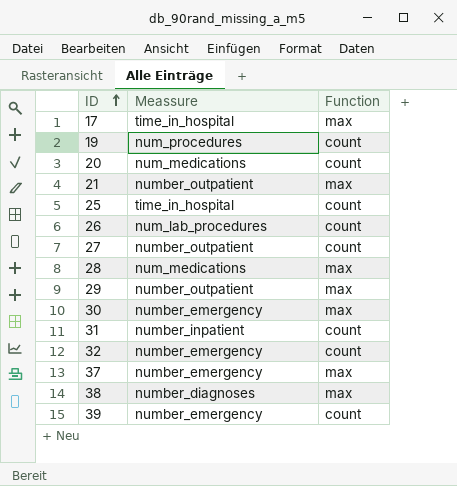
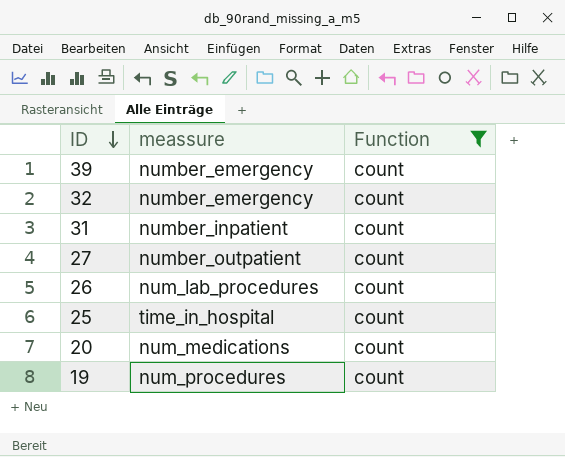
filter: none -> Function = count
row order: ID ascending -> ID descending
column name: Meassure -> meassure

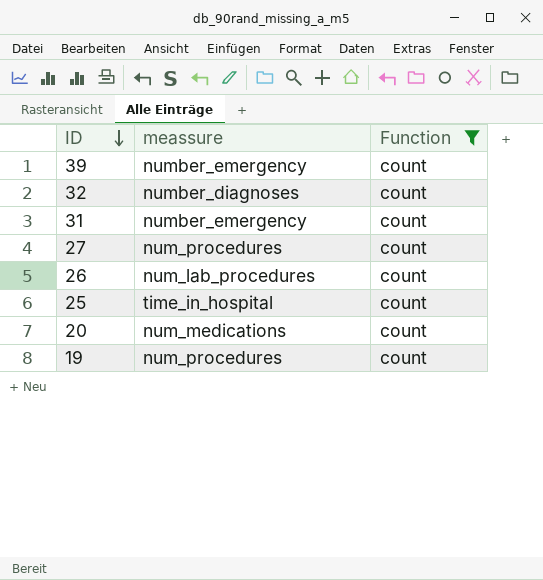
32 | meassure: number_emergency -> number_diagnoses
31 | meassure: number_inpatient -> number_emergency
27 | meassure: number_outpatient -> num_procedures

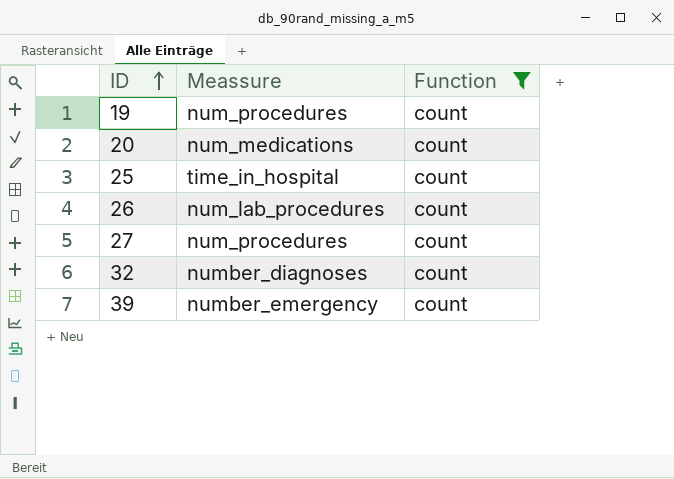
row order: ID descending -> ID ascending
column name: meassure -> Meassure
row 31: number_emergency | count -> none

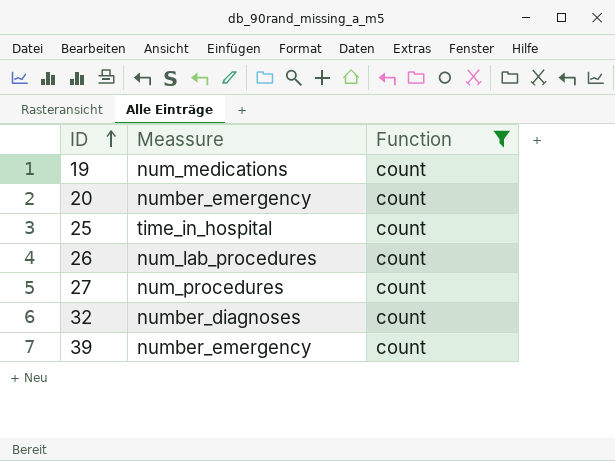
19 | Meassure: num_procedures -> num_medications
20 | Meassure: num_medications -> number_emergency

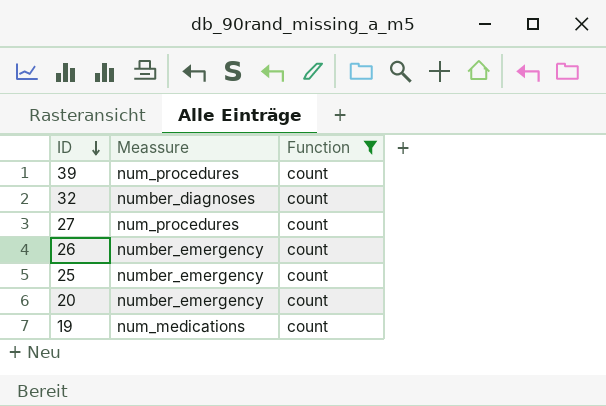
row order: ID ascending -> ID descending
39 | Meassure: number_emergency -> num_procedures
26 | Meassure: num_lab_procedures -> number_emergency
25 | Meassure: time_in_hospital -> number_emergency

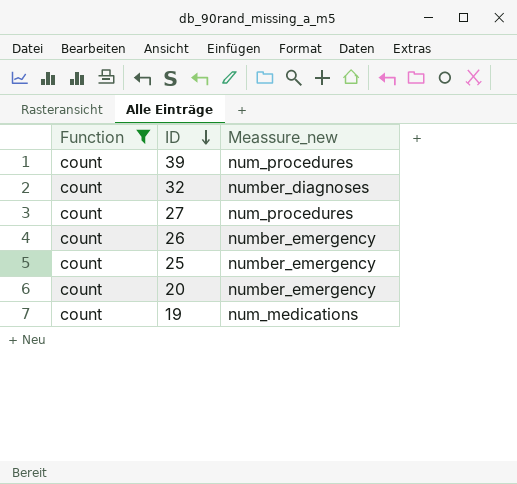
column Function | position: 3 -> 1
column name: Meassure -> Meassure_new

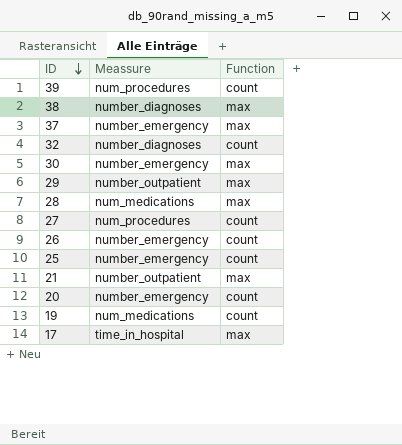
filter: Function = count -> none
column name: Meassure_new -> Meassure
column Function | position: 1 -> 3

